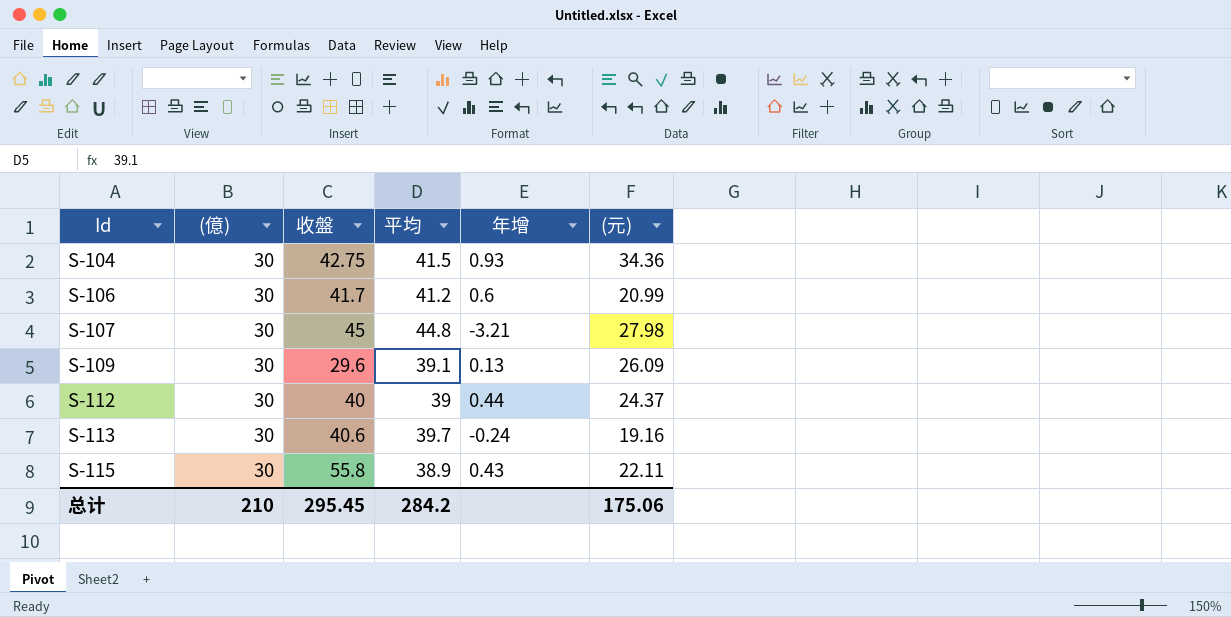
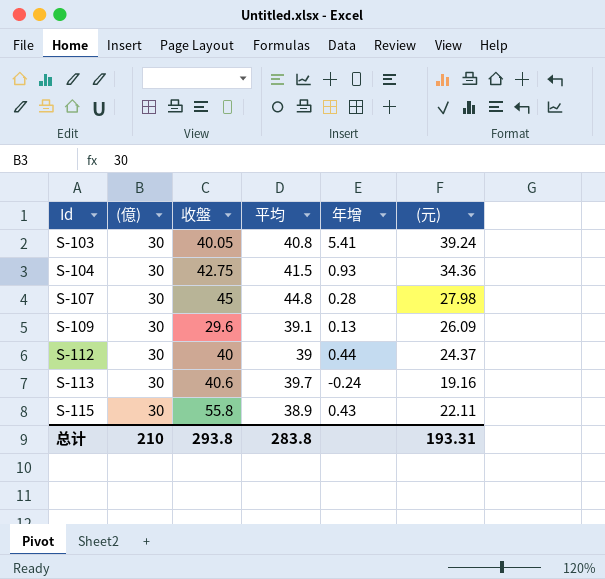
row S-106: 30 | 41.7 | 41.2 | 0.6 | 20.99 -> none
row S-103: none -> 30 | 40.05 | 40.8 | 5.41 | 39.24
S-107 | 年增: -3.21 -> 0.28
总计 | 收盤: 295.45 -> 293.8
总计 | 平均: 284.2 -> 283.8
总计 | (元): 175.06 -> 193.31

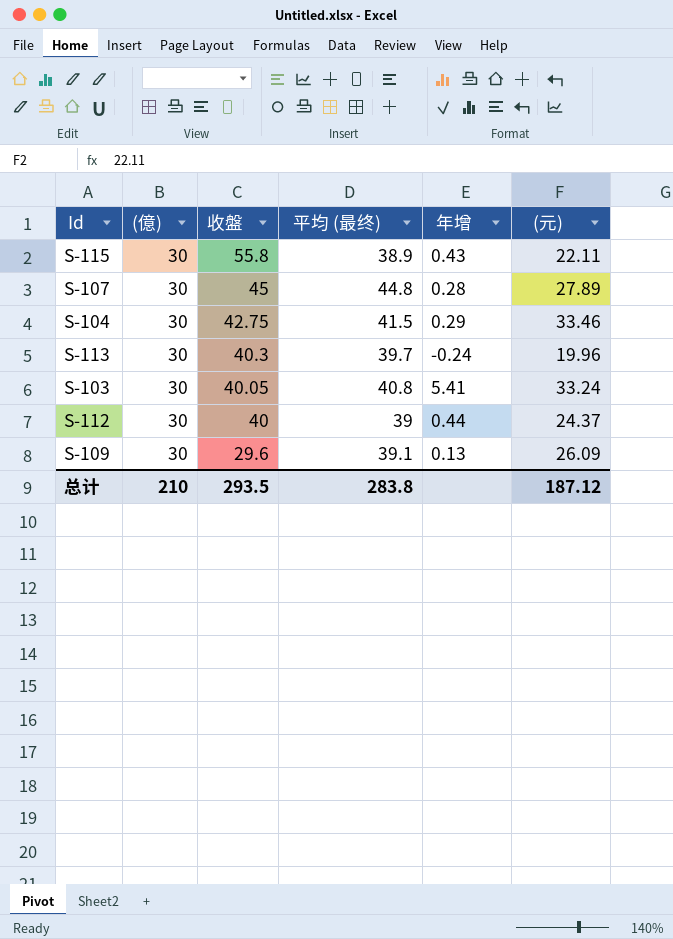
row order: Id ascending -> 收盤 descending
column name: 平均 -> 平均 (最终)
S-107 | (元): 27.98 -> 27.89
S-104 | 年增: 0.93 -> 0.29
S-104 | (元): 34.36 -> 33.46
S-113 | 收盤: 40.6 -> 40.3
S-113 | (元): 19.16 -> 19.96
S-103 | (元): 39.24 -> 33.24
总计 | 收盤: 293.8 -> 293.5
总计 | (元): 193.31 -> 187.12

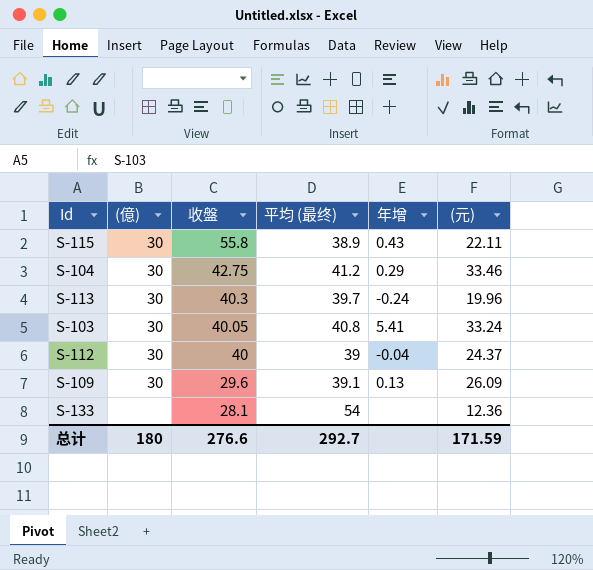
row S-107: 30 | 45 | 44.8 | 0.28 | 27.89 -> none
S-104 | 平均 (最终): 41.5 -> 41.2
S-112 | 年增: 0.44 -> -0.04
row S-133: none -> none | 28.1 | 54 | none | 12.36
总计 | (億): 210 -> 180
总计 | 收盤: 293.5 -> 276.6
总计 | 平均 (最终): 283.8 -> 292.7
总计 | (元): 187.12 -> 171.59

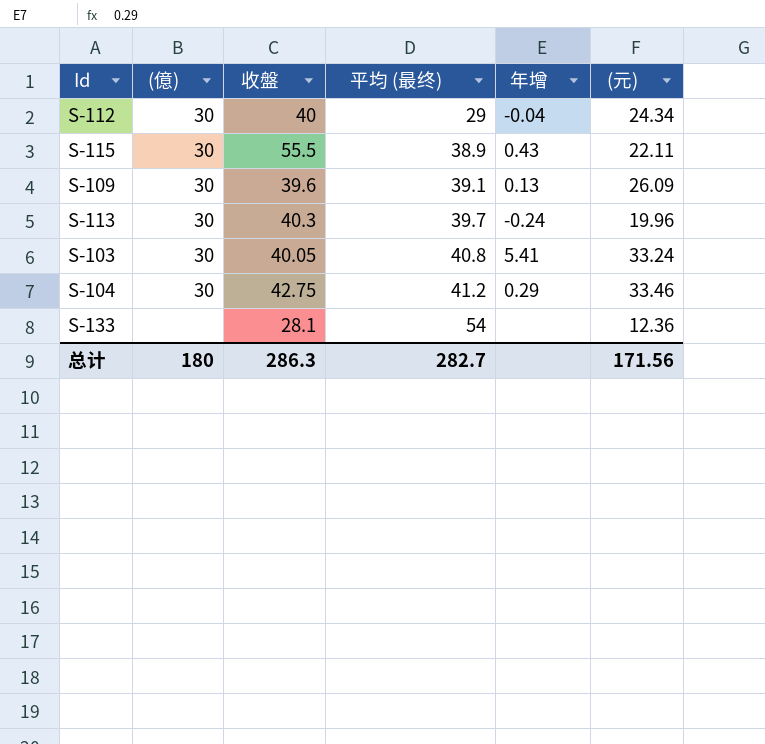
row order: 收盤 descending -> 平均 (最终) ascending
S-112 | 平均 (最终): 39 -> 29
S-112 | (元): 24.37 -> 24.34
S-115 | 收盤: 55.8 -> 55.5
S-109 | 收盤: 29.6 -> 39.6
总计 | 收盤: 276.6 -> 286.3
总计 | 平均 (最终): 292.7 -> 282.7
总计 | (元): 171.59 -> 171.56

